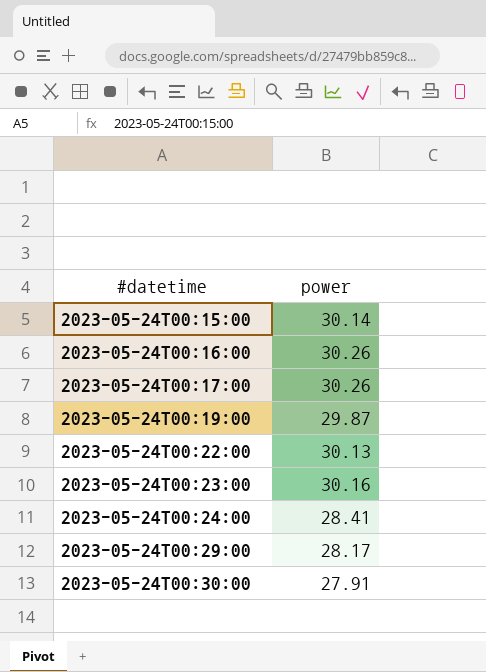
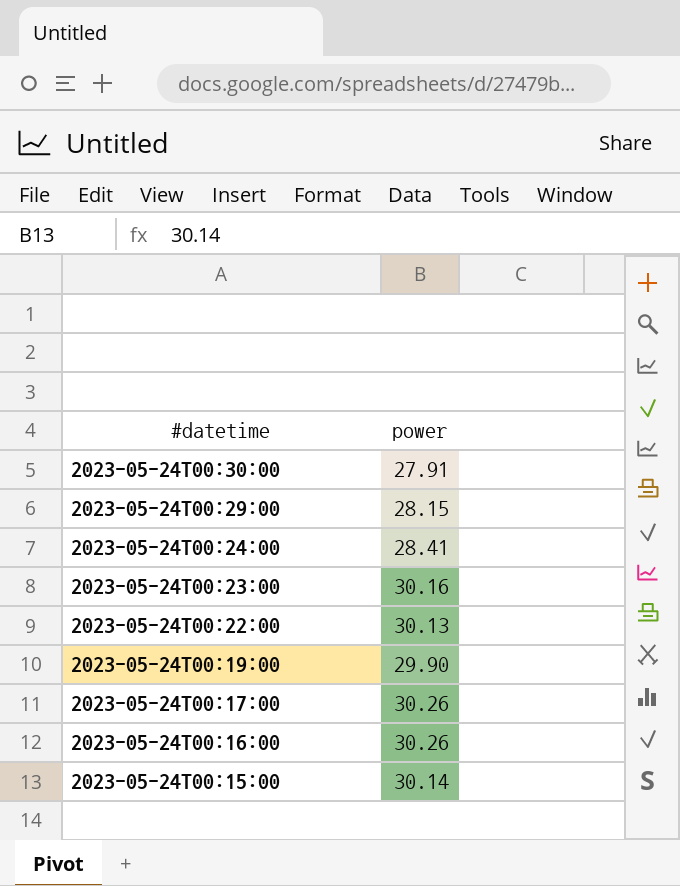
row order: #datetime ascending -> #datetime descending
2023-05-24T00:29:00 | power: 28.17 -> 28.15
2023-05-24T00:19:00 | power: 29.87 -> 29.90

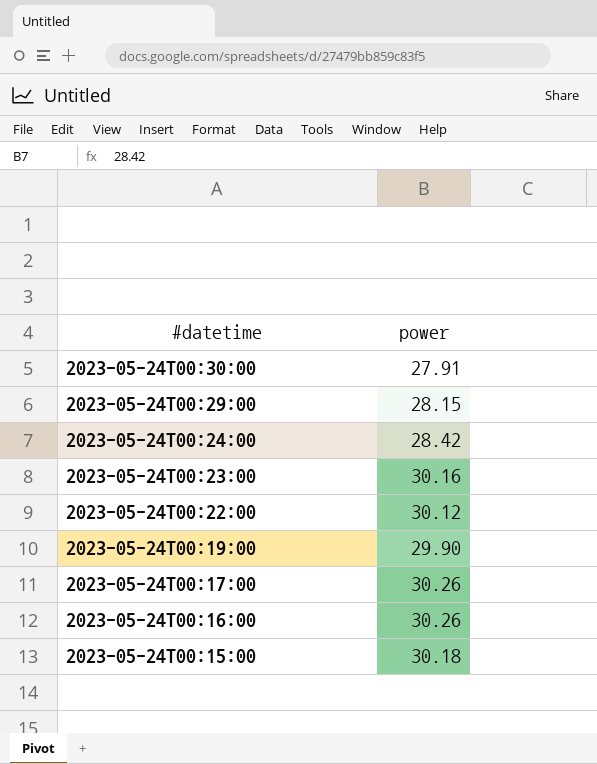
2023-05-24T00:24:00 | power: 28.41 -> 28.42
2023-05-24T00:22:00 | power: 30.13 -> 30.12
2023-05-24T00:15:00 | power: 30.14 -> 30.18

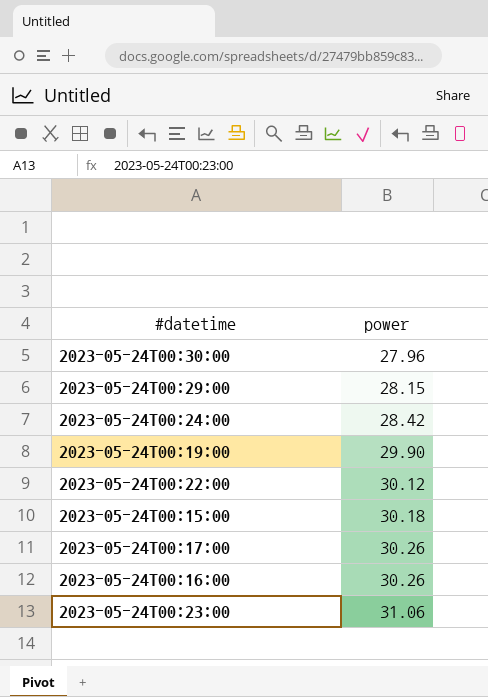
row order: #datetime descending -> power ascending
2023-05-24T00:30:00 | power: 27.91 -> 27.96
2023-05-24T00:23:00 | power: 30.16 -> 31.06

